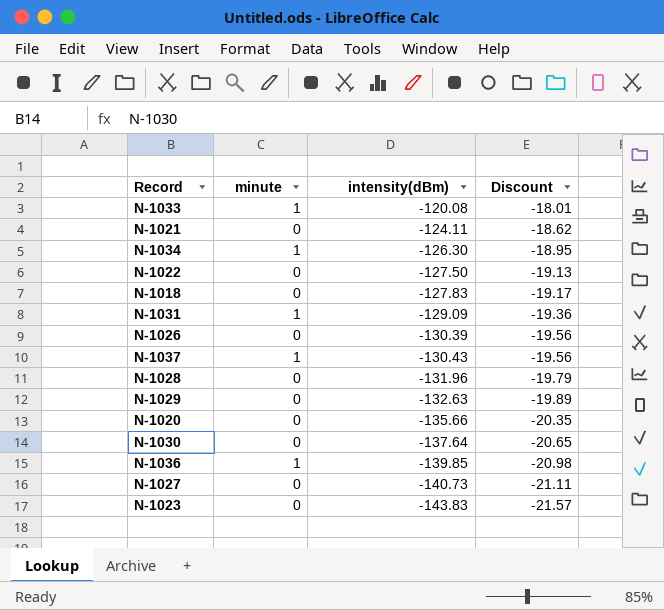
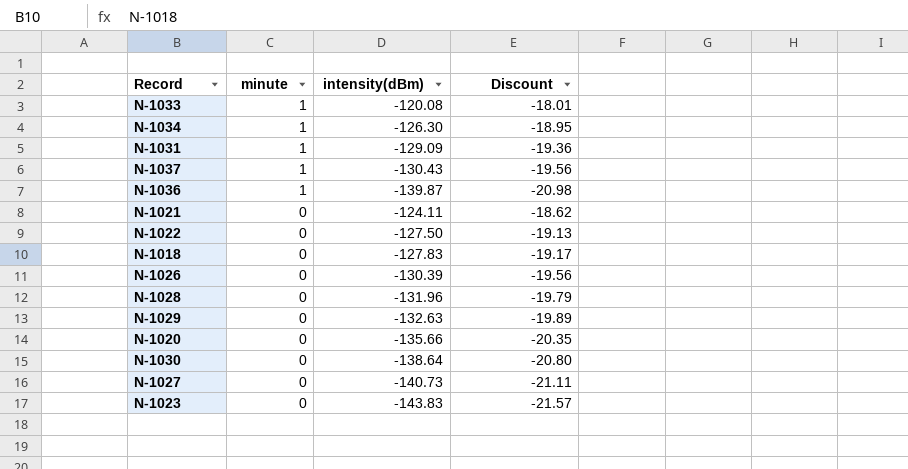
row order: intensity(dBm) descending -> minute descending
N-1036 | intensity(dBm): -139.85 -> -139.87
N-1030 | intensity(dBm): -137.64 -> -138.64
N-1030 | Discount: -20.65 -> -20.80

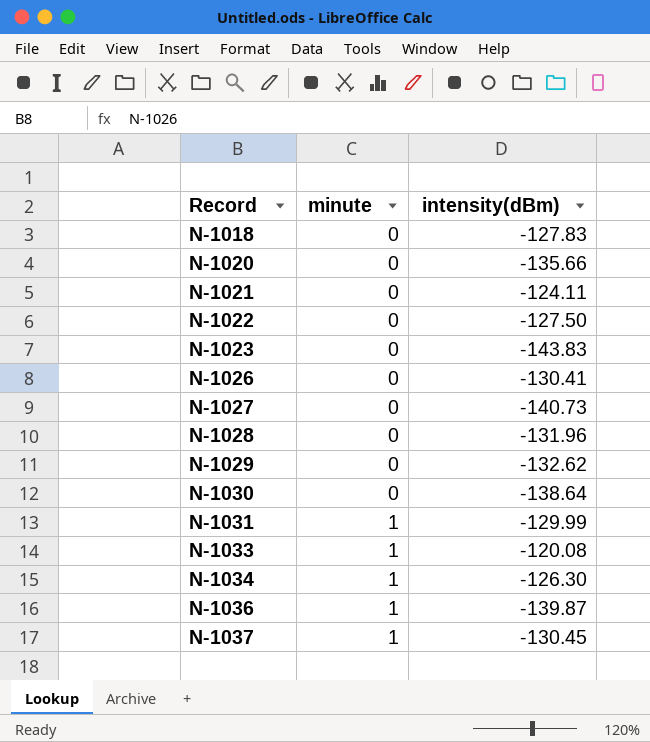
row order: minute descending -> Record ascending
column Discount | formula: [intensity(dBm)] * 0.15 -> none
N-1026 | intensity(dBm): -130.39 -> -130.41
N-1029 | intensity(dBm): -132.63 -> -132.62
N-1031 | intensity(dBm): -129.09 -> -129.99
N-1037 | intensity(dBm): -130.43 -> -130.45

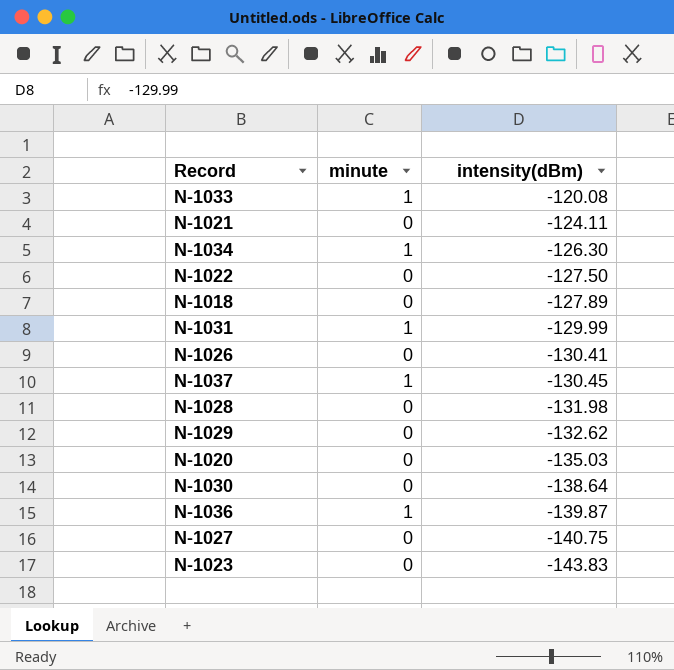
row order: Record ascending -> intensity(dBm) descending
N-1018 | intensity(dBm): -127.83 -> -127.89
N-1028 | intensity(dBm): -131.96 -> -131.98
N-1020 | intensity(dBm): -135.66 -> -135.03
N-1027 | intensity(dBm): -140.73 -> -140.75

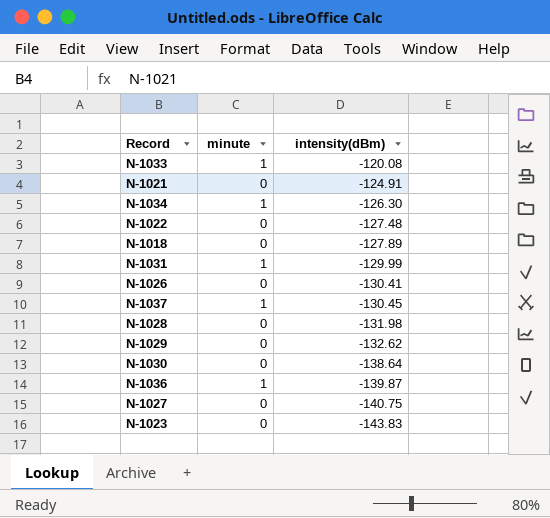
row N-1020: 0 | -135.03 -> none
N-1021 | intensity(dBm): -124.11 -> -124.91
N-1022 | intensity(dBm): -127.50 -> -127.48

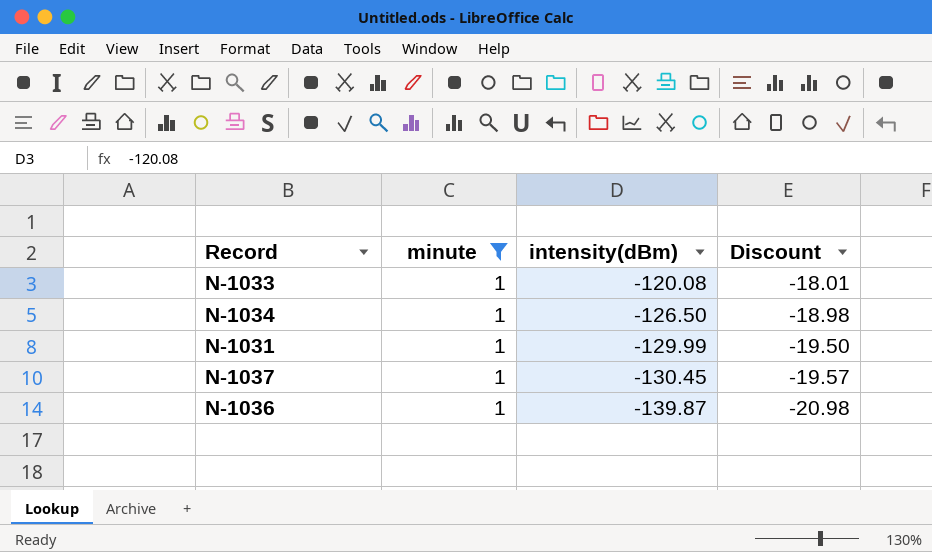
filter: none -> minute = 1
column Discount | formula: none -> [intensity(dBm)] * 0.15
N-1034 | intensity(dBm): -126.30 -> -126.50

